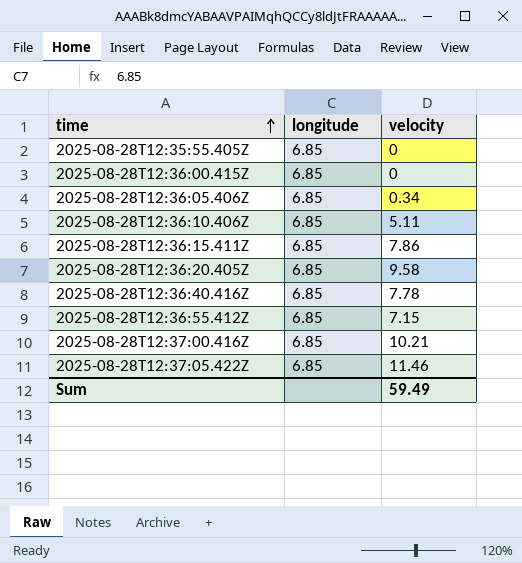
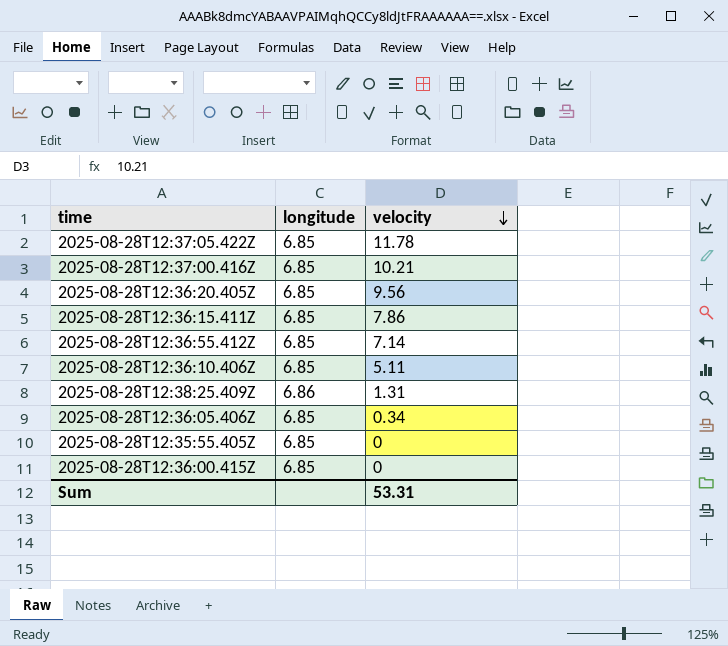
row order: time ascending -> velocity descending
row 2025-08-28T12:36:40.416Z: 6.85 | 7.78 -> none
2025-08-28T12:37:05.422Z | velocity: 11.46 -> 11.78
2025-08-28T12:36:20.405Z | velocity: 9.58 -> 9.56
2025-08-28T12:36:55.412Z | velocity: 7.15 -> 7.14
row 2025-08-28T12:38:25.409Z: none -> 6.86 | 1.31
Sum | velocity: 59.49 -> 53.31

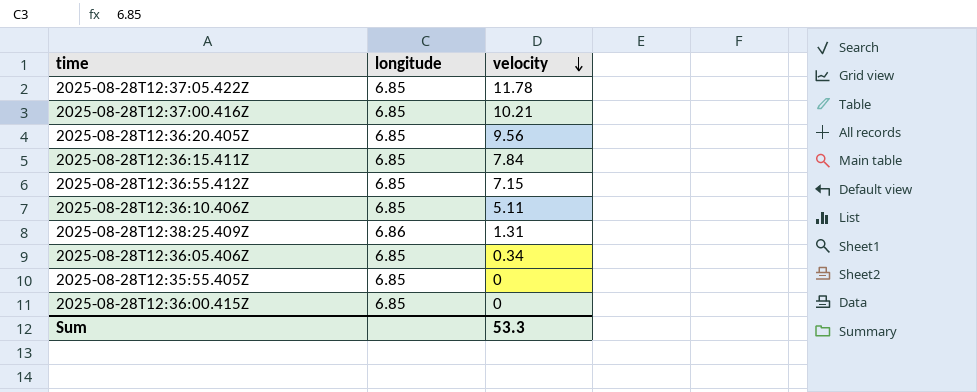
2025-08-28T12:36:15.411Z | velocity: 7.86 -> 7.84
2025-08-28T12:36:55.412Z | velocity: 7.14 -> 7.15
Sum | velocity: 53.31 -> 53.3

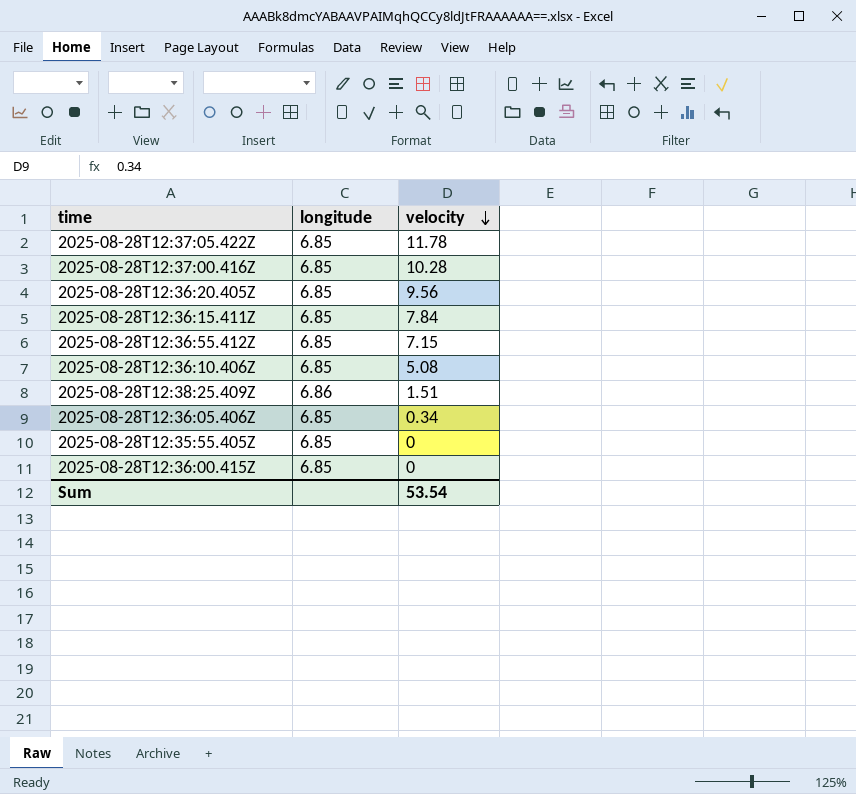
2025-08-28T12:37:00.416Z | velocity: 10.21 -> 10.28
2025-08-28T12:36:10.406Z | velocity: 5.11 -> 5.08
2025-08-28T12:38:25.409Z | velocity: 1.31 -> 1.51
Sum | velocity: 53.3 -> 53.54

